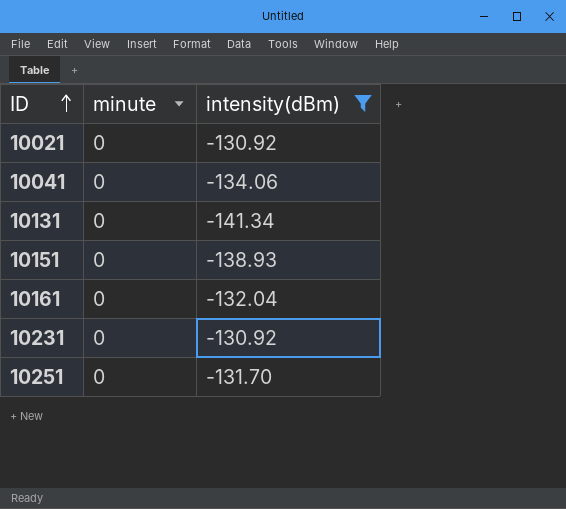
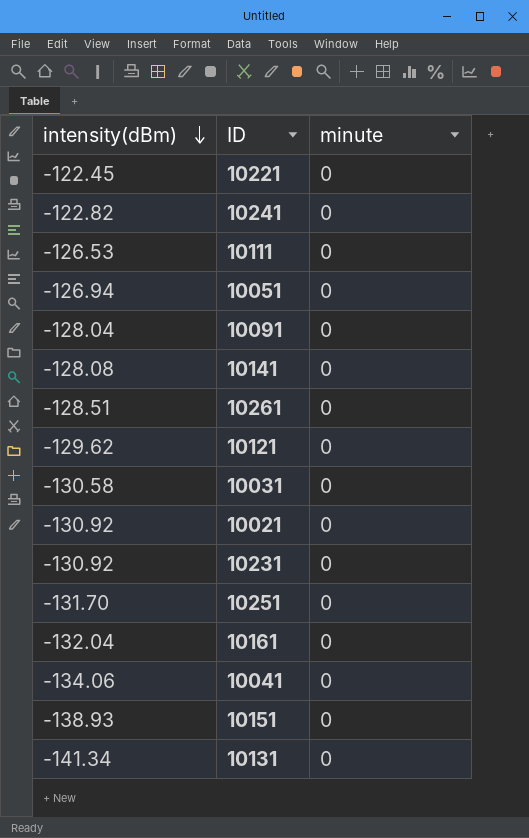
filter: intensity(dBm) <= -130.92 -> none
row order: ID ascending -> intensity(dBm) descending
column intensity(dBm) | position: 3 -> 1

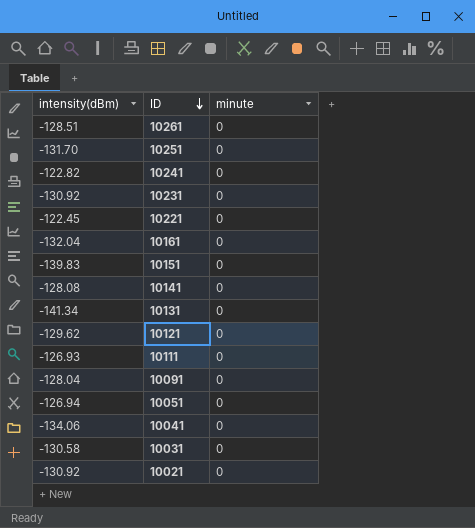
row order: intensity(dBm) descending -> ID descending
10151 | intensity(dBm): -138.93 -> -139.83
10111 | intensity(dBm): -126.53 -> -126.93

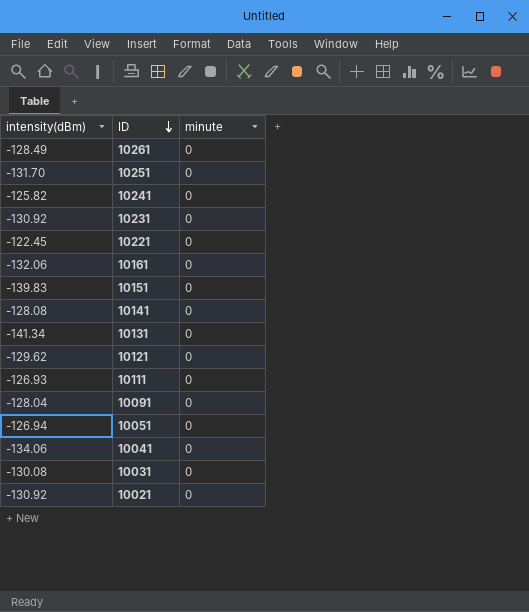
10261 | intensity(dBm): -128.51 -> -128.49
10241 | intensity(dBm): -122.82 -> -125.82
10161 | intensity(dBm): -132.04 -> -132.06
10031 | intensity(dBm): -130.58 -> -130.08

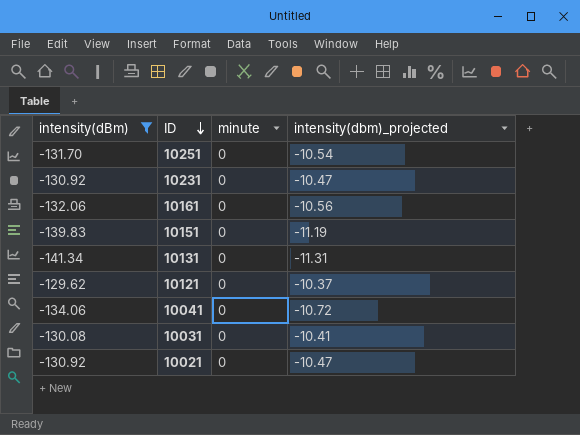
filter: none -> intensity(dBm) <= -129.62
column intensity(dbm)_projected | formula: none -> [intensity(dBm)] * 0.08

